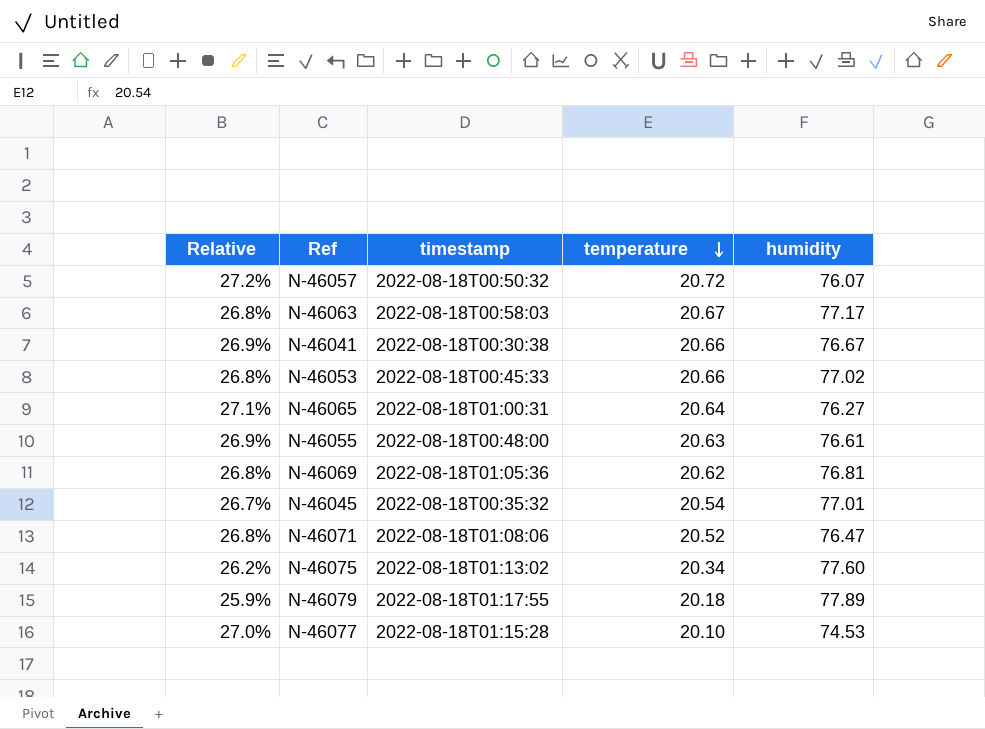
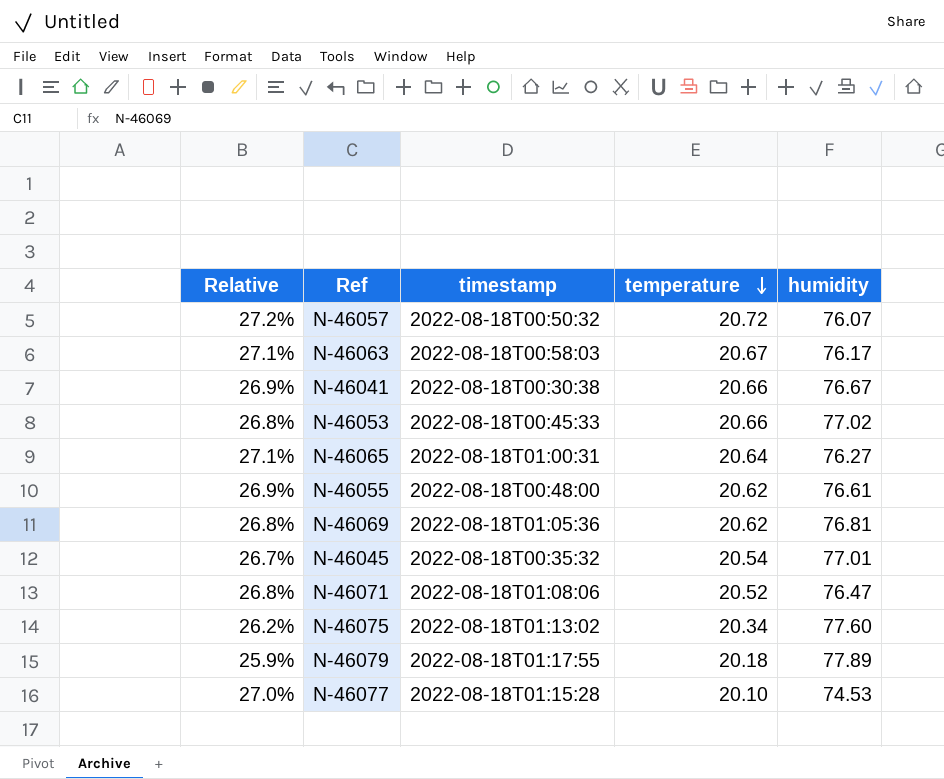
N-46063 | Relative: 26.8% -> 27.1%
N-46063 | humidity: 77.17 -> 76.17
N-46055 | temperature: 20.63 -> 20.62

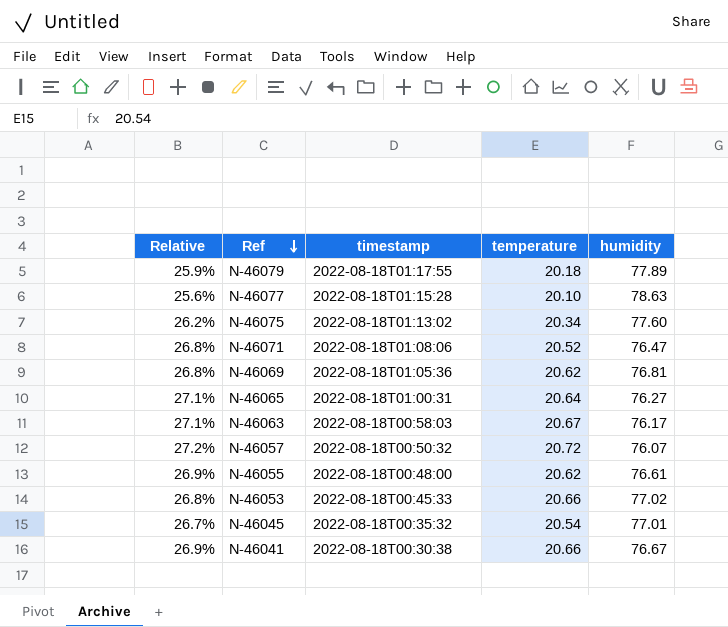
row order: temperature descending -> Ref descending
N-46077 | Relative: 27.0% -> 25.6%
N-46077 | humidity: 74.53 -> 78.63

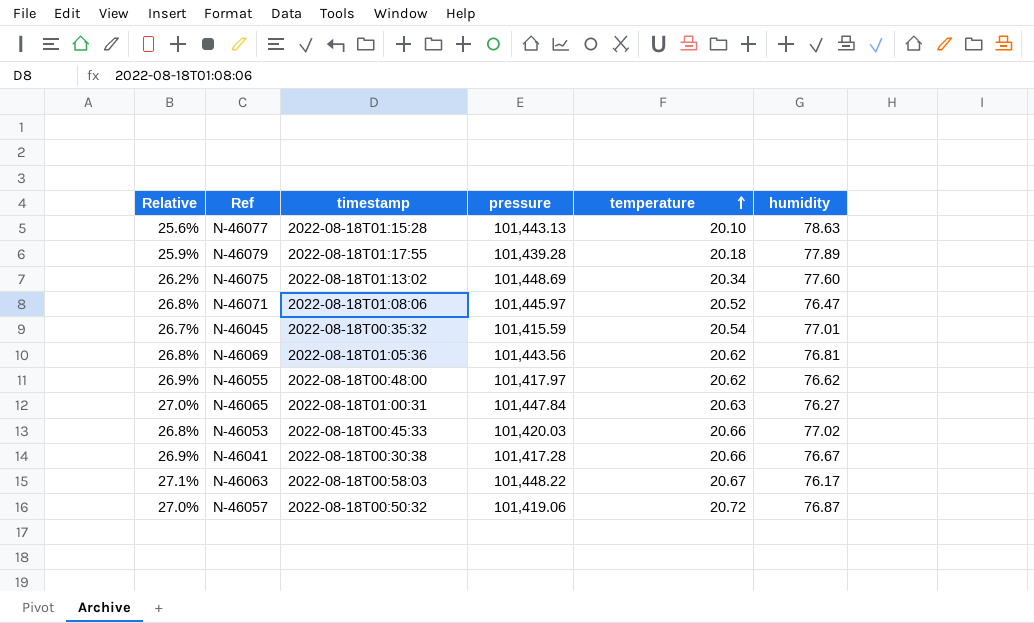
row order: Ref descending -> temperature ascending
column pressure | position: none -> 4
N-46055 | humidity: 76.61 -> 76.62
N-46065 | Relative: 27.1% -> 27.0%
N-46065 | temperature: 20.64 -> 20.63
N-46057 | Relative: 27.2% -> 27.0%
N-46057 | humidity: 76.07 -> 76.87

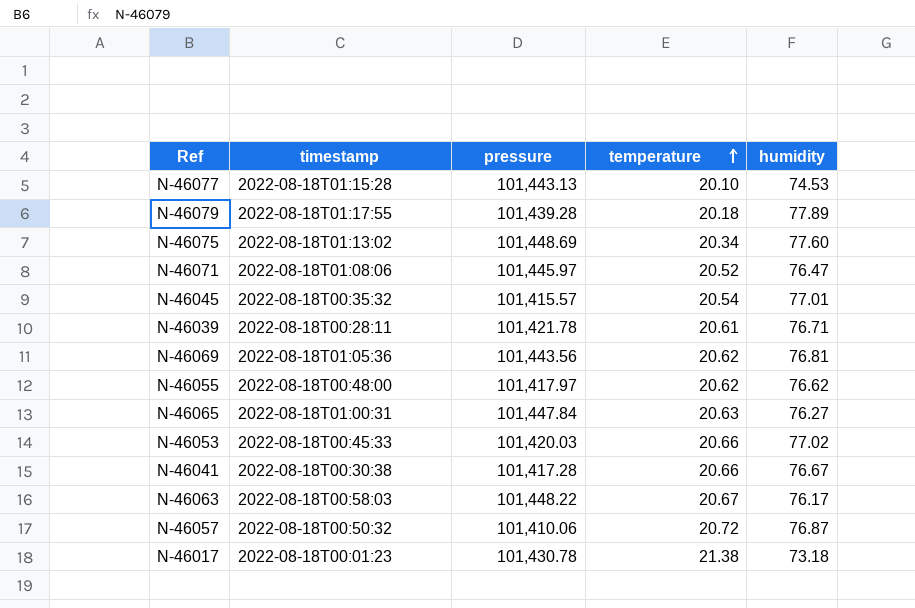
column Relative | formula: [temperature] / [humidity] -> none
N-46077 | humidity: 78.63 -> 74.53
N-46045 | pressure: 101,415.59 -> 101,415.57
row N-46039: none -> 2022-08-18T00:28:11 | 101,421.78 | 20.61 | 76.71
N-46057 | pressure: 101,419.06 -> 101,410.06
row N-46017: none -> 2022-08-18T00:01:23 | 101,430.78 | 21.38 | 73.18

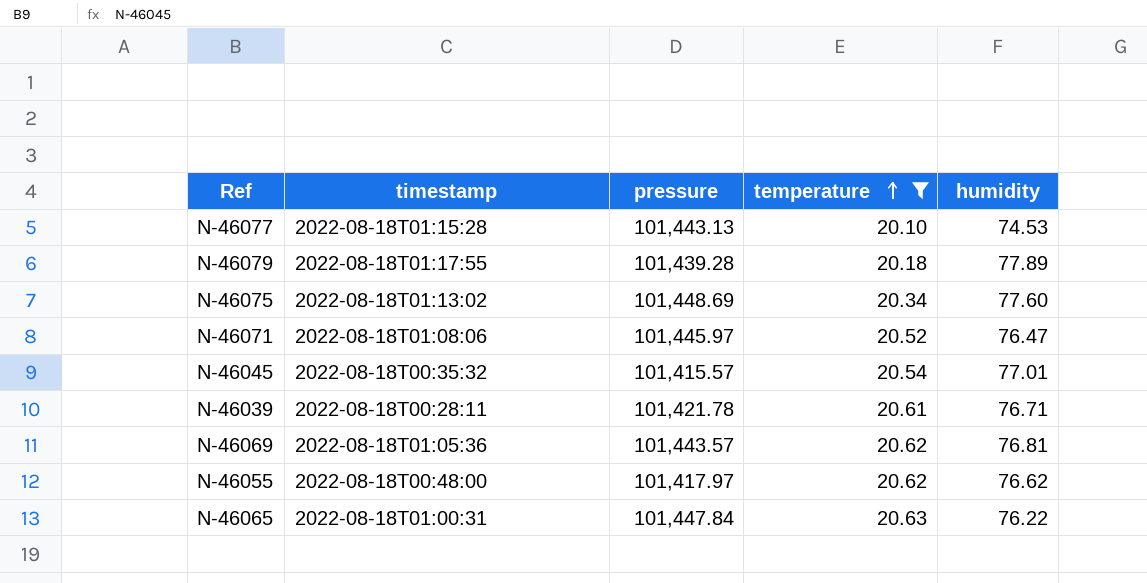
filter: none -> temperature <= 20.63
N-46069 | pressure: 101,443.56 -> 101,443.57
N-46065 | humidity: 76.27 -> 76.22

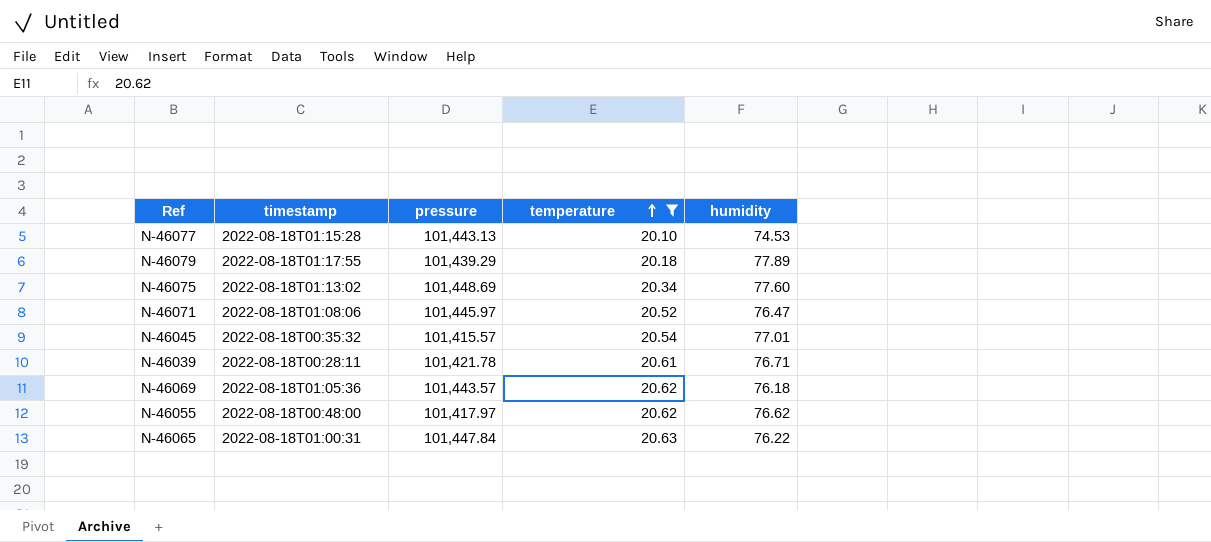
N-46079 | pressure: 101,439.28 -> 101,439.29
N-46069 | humidity: 76.81 -> 76.18

